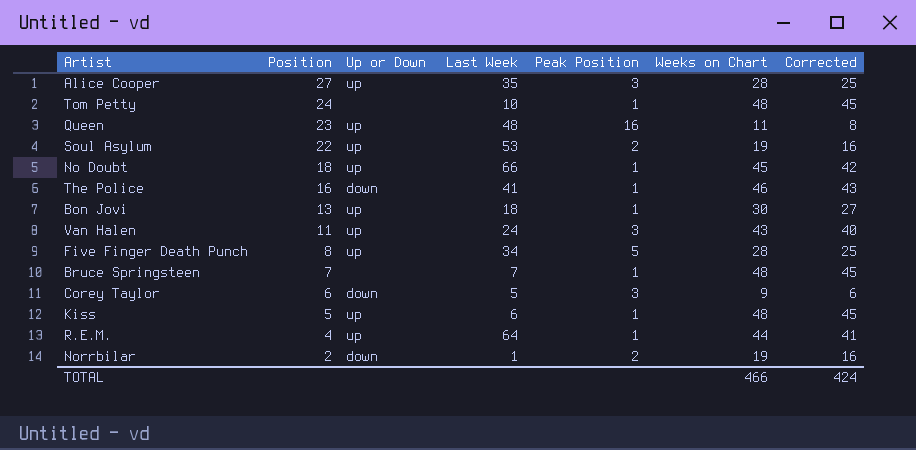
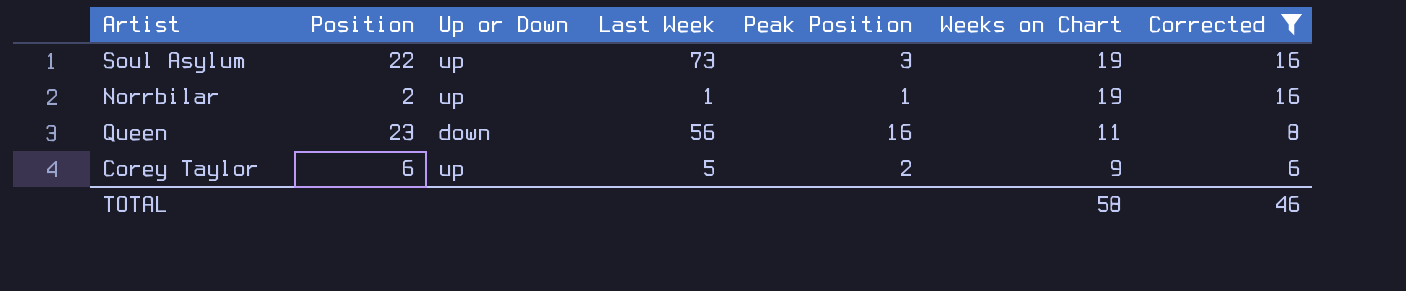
filter: none -> Corrected <= 16
row order: Position descending -> Weeks on Chart descending
Soul Asylum | Last Week: 53 -> 73
Soul Asylum | Peak Position: 2 -> 3
Norrbilar | Up or Down: down -> up
Norrbilar | Peak Position: 2 -> 1
Queen | Up or Down: up -> down
Queen | Last Week: 48 -> 56
Corey Taylor | Up or Down: down -> up
Corey Taylor | Peak Position: 3 -> 2
TOTAL | Weeks on Chart: 466 -> 58
TOTAL | Corrected: 424 -> 46

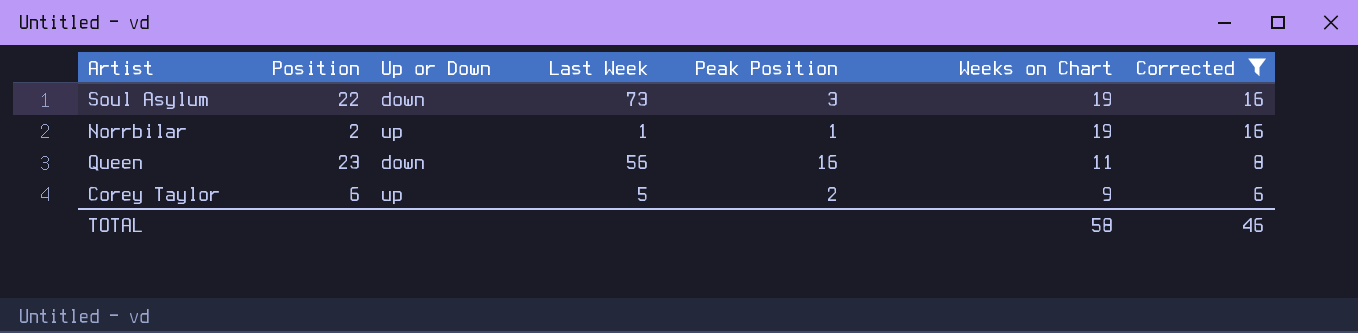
Soul Asylum | Up or Down: up -> down

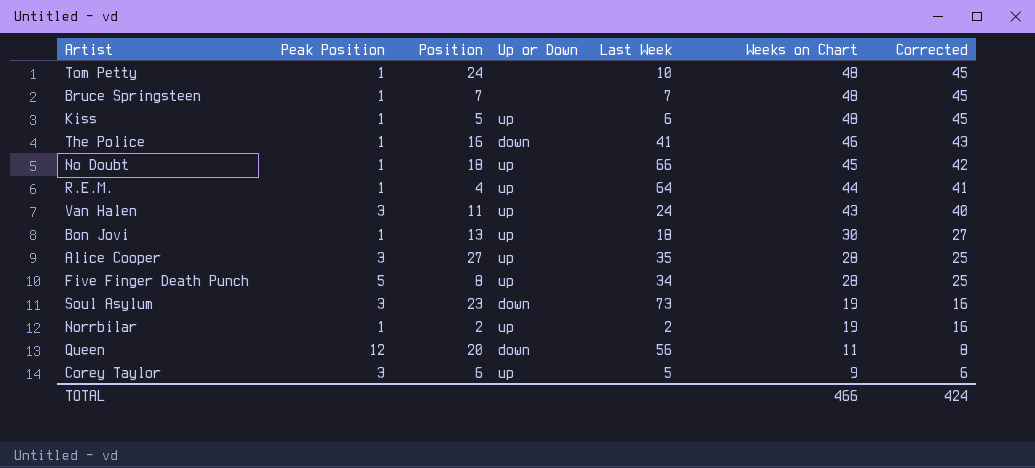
filter: Corrected <= 16 -> none
column Peak Position | position: 5 -> 2
Soul Asylum | Position: 22 -> 23
Norrbilar | Last Week: 1 -> 2
Queen | Peak Position: 16 -> 12
Queen | Position: 23 -> 20
Corey Taylor | Peak Position: 2 -> 3
TOTAL | Weeks on Chart: 58 -> 466
TOTAL | Corrected: 46 -> 424

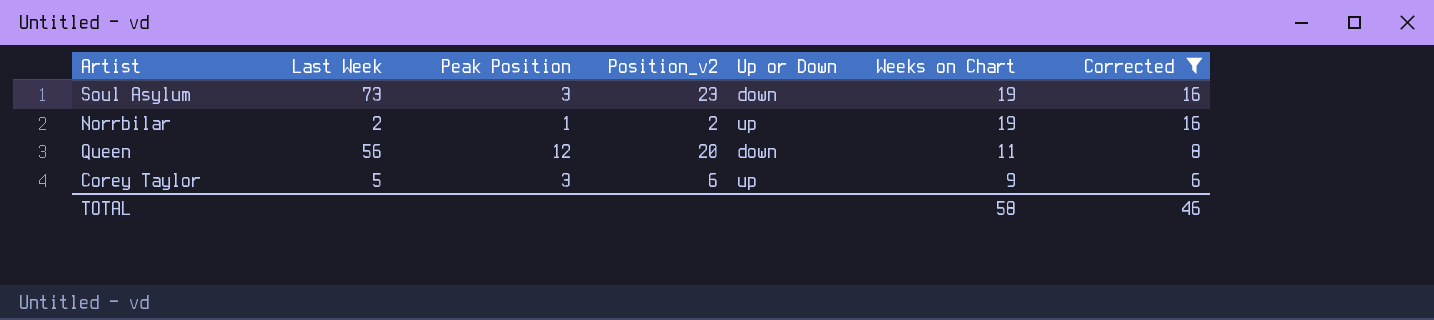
filter: none -> Corrected <= 16
column Last Week | position: 5 -> 2
column name: Position -> Position_v2
TOTAL | Weeks on Chart: 466 -> 58
TOTAL | Corrected: 424 -> 46

